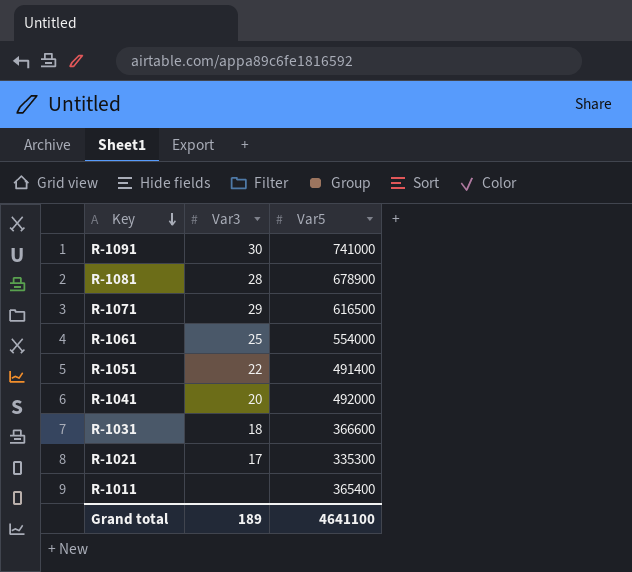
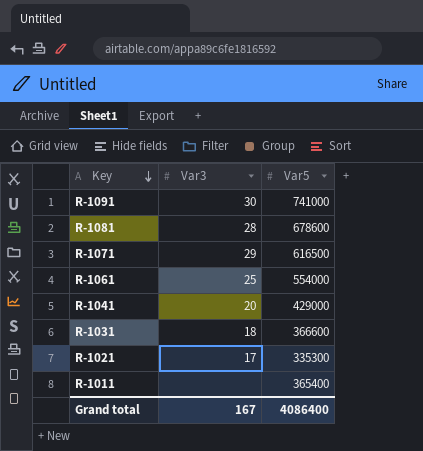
row R-1051: 22 | 491400 -> none
R-1081 | Var5: 678900 -> 678600
R-1041 | Var5: 492000 -> 429000
Grand total | Var3: 189 -> 167
Grand total | Var5: 4641100 -> 4086400

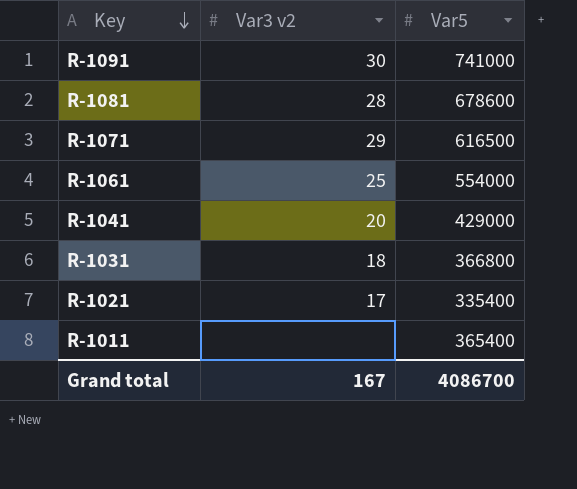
column name: Var3 -> Var3 v2
R-1031 | Var5: 366600 -> 366800
R-1021 | Var5: 335300 -> 335400
Grand total | Var5: 4086400 -> 4086700

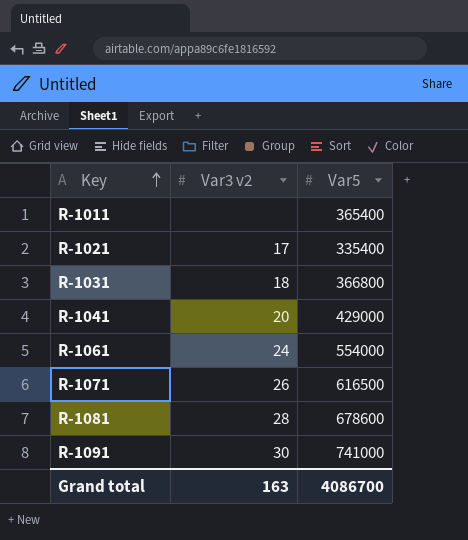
row order: Key descending -> Key ascending
R-1061 | Var3 v2: 25 -> 24
R-1071 | Var3 v2: 29 -> 26
Grand total | Var3 v2: 167 -> 163

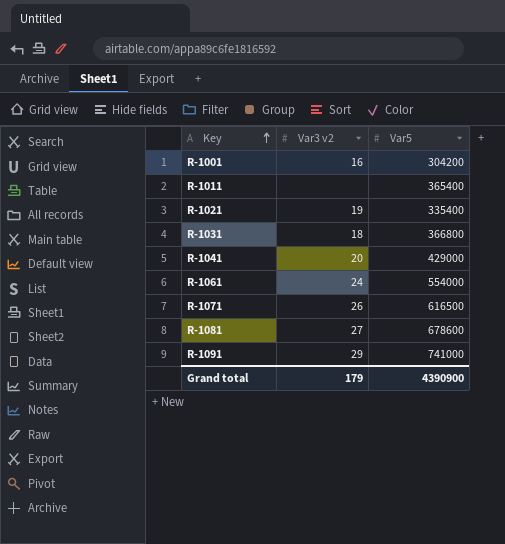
row R-1001: none -> 16 | 304200
R-1021 | Var3 v2: 17 -> 19
R-1081 | Var3 v2: 28 -> 27
R-1091 | Var3 v2: 30 -> 29
Grand total | Var3 v2: 163 -> 179
Grand total | Var5: 4086700 -> 4390900

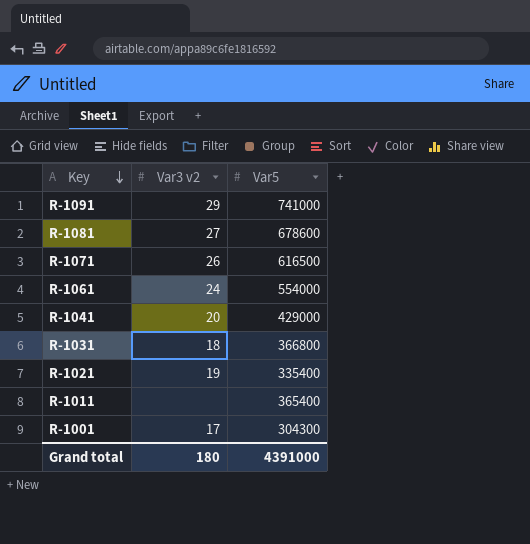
row order: Key ascending -> Key descending
R-1001 | Var3 v2: 16 -> 17
R-1001 | Var5: 304200 -> 304300
Grand total | Var3 v2: 179 -> 180
Grand total | Var5: 4390900 -> 4391000

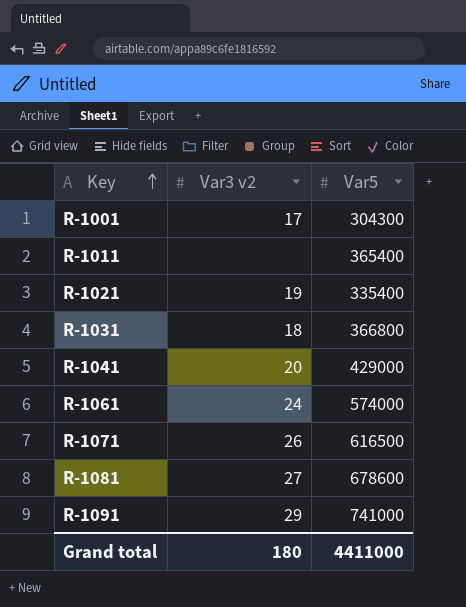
row order: Key descending -> Key ascending
R-1061 | Var5: 554000 -> 574000
Grand total | Var5: 4391000 -> 4411000

